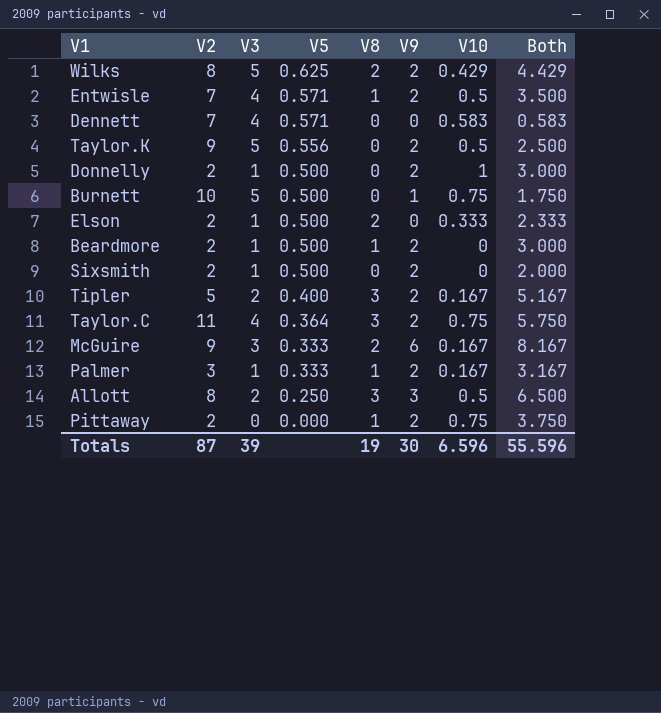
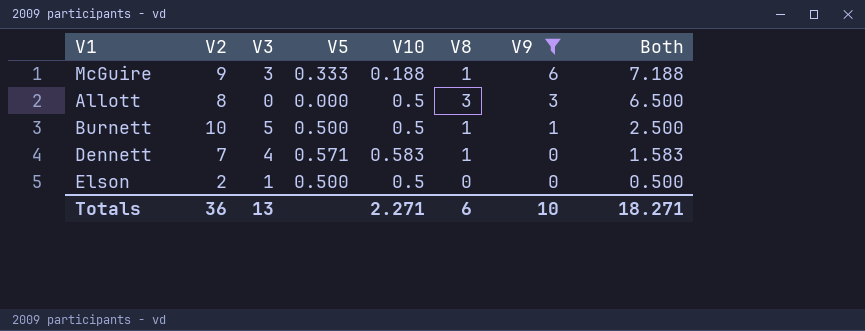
filter: none -> V9 != 2
row order: V5 descending -> V9 descending
column V10 | position: 7 -> 5
McGuire | V10: 0.167 -> 0.188
McGuire | V8: 2 -> 1
McGuire | Both: 8.167 -> 7.188
Allott | V3: 2 -> 0
Allott | V5: 0.250 -> 0.000
Burnett | V10: 0.75 -> 0.5
Burnett | V8: 0 -> 1
Burnett | Both: 1.750 -> 2.500
Dennett | V8: 0 -> 1
Dennett | Both: 0.583 -> 1.583
Elson | V10: 0.333 -> 0.5
Elson | V8: 2 -> 0
Elson | Both: 2.333 -> 0.500
Totals | V2: 87 -> 36
Totals | V3: 39 -> 13
Totals | V10: 6.596 -> 2.271
Totals | V8: 19 -> 6
Totals | V9: 30 -> 10
Totals | Both: 55.596 -> 18.271

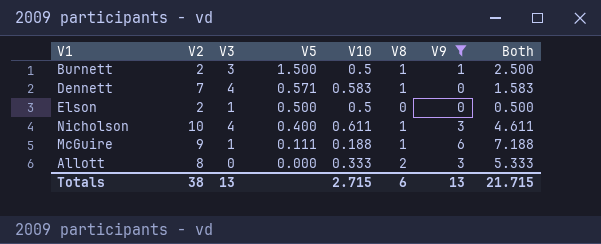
row order: V9 descending -> V5 descending
Burnett | V2: 10 -> 2
Burnett | V3: 5 -> 3
Burnett | V5: 0.500 -> 1.500
row Nicholson: none -> 10 | 4 | 0.400 | 0.611 | 1 | 3 | 4.611
McGuire | V3: 3 -> 1
McGuire | V5: 0.333 -> 0.111
Allott | V10: 0.5 -> 0.333
Allott | V8: 3 -> 2
Allott | Both: 6.500 -> 5.333
Totals | V2: 36 -> 38
Totals | V10: 2.271 -> 2.715
Totals | V9: 10 -> 13
Totals | Both: 18.271 -> 21.715

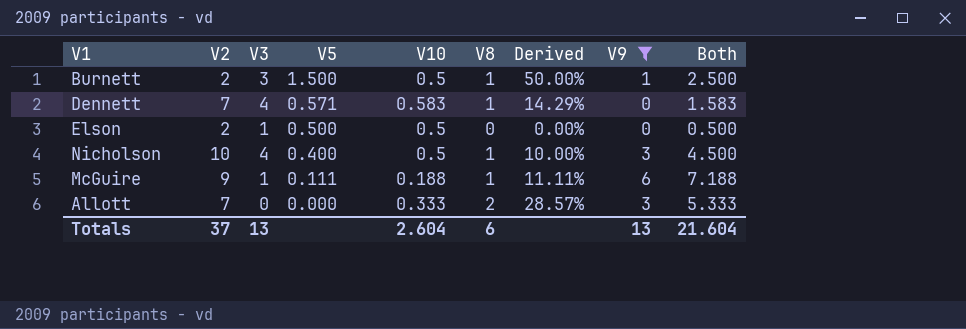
column Derived | formula: none -> [V8] / [V2]
Nicholson | V10: 0.611 -> 0.5
Nicholson | Both: 4.611 -> 4.500
Allott | V2: 8 -> 7
Totals | V2: 38 -> 37
Totals | V10: 2.715 -> 2.604
Totals | Both: 21.715 -> 21.604

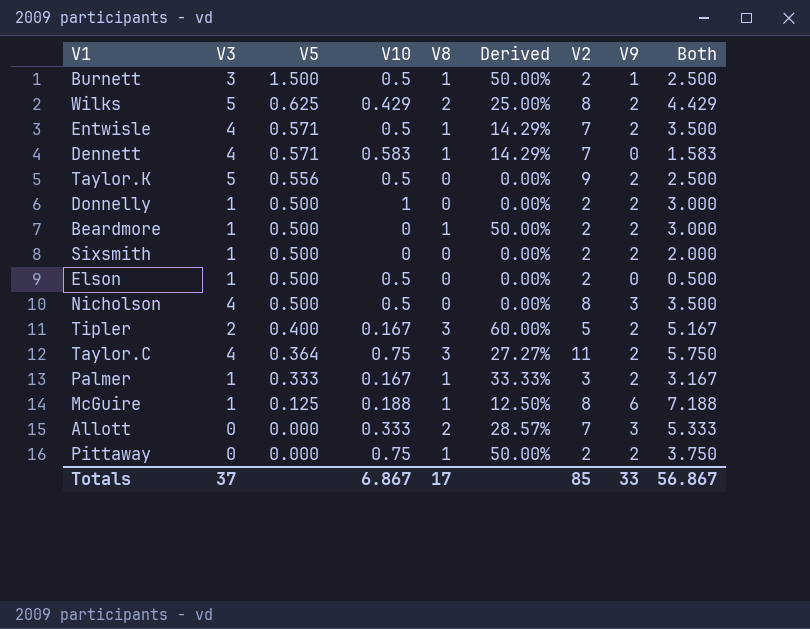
filter: V9 != 2 -> none
column V2 | position: 2 -> 7
Nicholson | V5: 0.400 -> 0.500
Nicholson | V8: 1 -> 0
Nicholson | Derived: 10.00% -> 0.00%
Nicholson | V2: 10 -> 8
Nicholson | Both: 4.500 -> 3.500
McGuire | V5: 0.111 -> 0.125
McGuire | Derived: 11.11% -> 12.50%
McGuire | V2: 9 -> 8
Totals | V3: 13 -> 37
Totals | V10: 2.604 -> 6.867
Totals | V8: 6 -> 17
Totals | V2: 37 -> 85
Totals | V9: 13 -> 33
Totals | Both: 21.604 -> 56.867

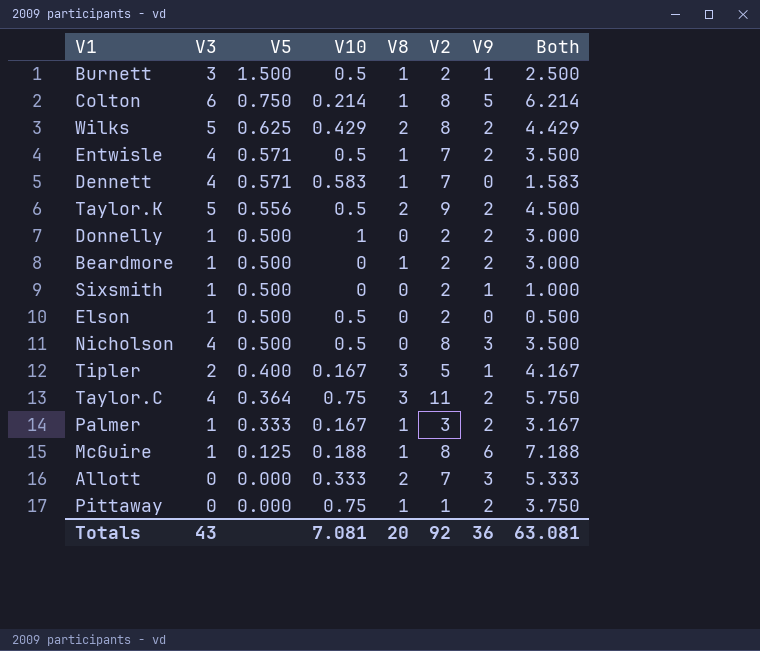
column Derived | formula: [V8] / [V2] -> none
row Colton: none -> 6 | 0.750 | 0.214 | 1 | 8 | 5 | 6.214
Taylor.K | V8: 0 -> 2
Taylor.K | Both: 2.500 -> 4.500
Sixsmith | V9: 2 -> 1
Sixsmith | Both: 2.000 -> 1.000
Tipler | V9: 2 -> 1
Tipler | Both: 5.167 -> 4.167
Pittaway | V2: 2 -> 1
Totals | V3: 37 -> 43
Totals | V10: 6.867 -> 7.081
Totals | V8: 17 -> 20
Totals | V2: 85 -> 92
Totals | V9: 33 -> 36
Totals | Both: 56.867 -> 63.081

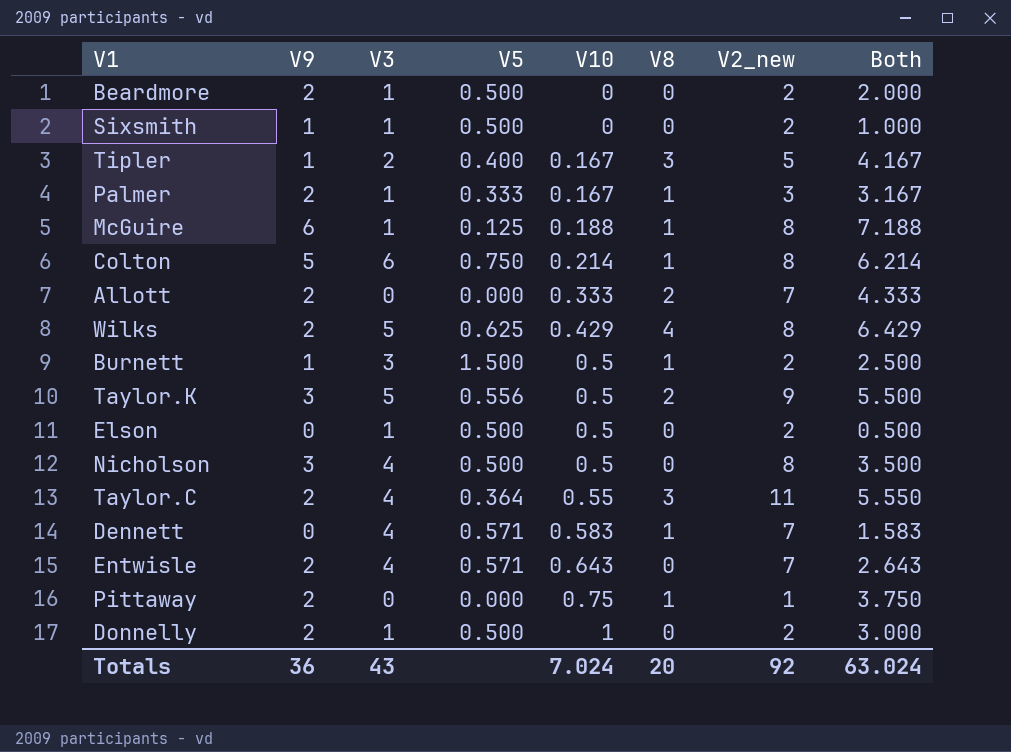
row order: V5 descending -> V10 ascending
column V9 | position: 7 -> 2
column name: V2 -> V2_new
Beardmore | V8: 1 -> 0
Beardmore | Both: 3.000 -> 2.000
Allott | V9: 3 -> 2
Allott | Both: 5.333 -> 4.333
Wilks | V8: 2 -> 4
Wilks | Both: 4.429 -> 6.429
Taylor.K | V9: 2 -> 3
Taylor.K | Both: 4.500 -> 5.500
Taylor.C | V10: 0.75 -> 0.55
Taylor.C | Both: 5.750 -> 5.550
Entwisle | V10: 0.5 -> 0.643
Entwisle | V8: 1 -> 0
Entwisle | Both: 3.500 -> 2.643
Totals | V10: 7.081 -> 7.024
Totals | Both: 63.081 -> 63.024

